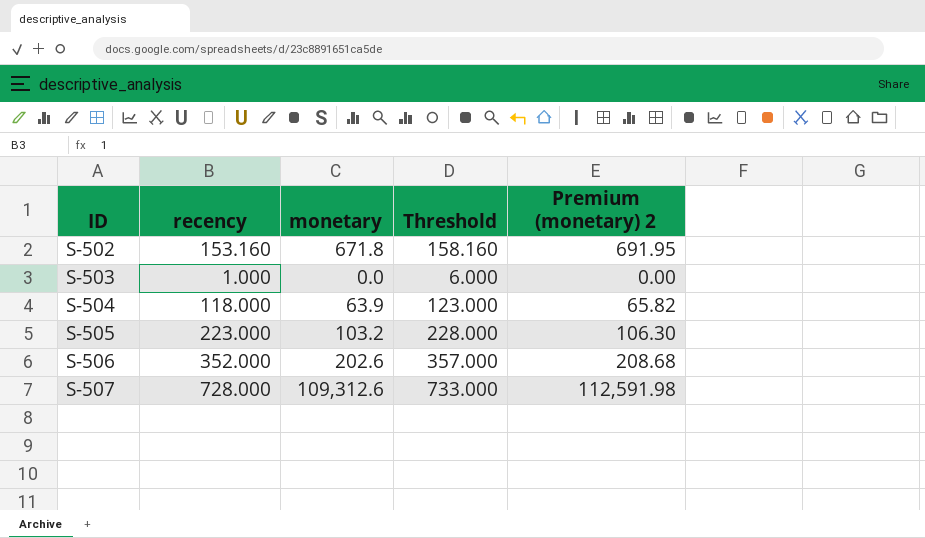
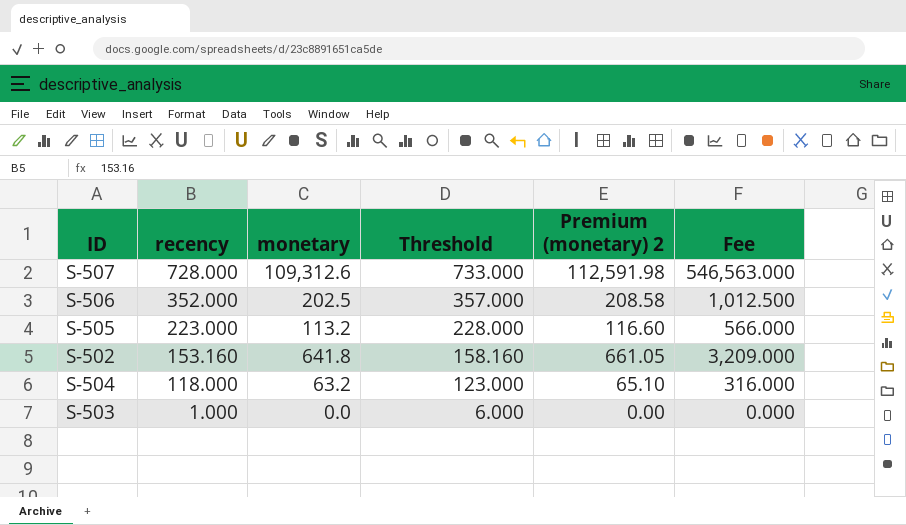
row order: ID ascending -> recency descending
column Fee | formula: none -> [monetary] * 5
S-506 | monetary: 202.6 -> 202.5
S-506 | Premium (monetary) 2: 208.68 -> 208.58
S-505 | monetary: 103.2 -> 113.2
S-505 | Premium (monetary) 2: 106.30 -> 116.60
S-502 | monetary: 671.8 -> 641.8
S-502 | Premium (monetary) 2: 691.95 -> 661.05
S-504 | monetary: 63.9 -> 63.2
S-504 | Premium (monetary) 2: 65.82 -> 65.10

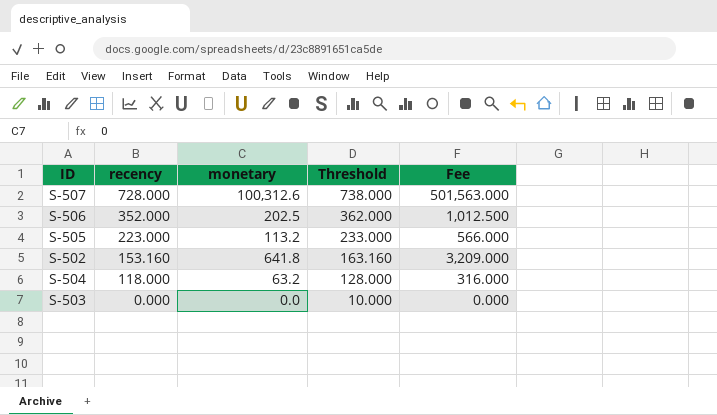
column Premium (monetary) 2 | formula: [monetary] * 1.03 -> none
column Threshold | formula: [recency] + 5 -> [recency] + 10
S-507 | monetary: 109,312.6 -> 100,312.6
S-507 | Fee: 546,563.000 -> 501,563.000
S-503 | recency: 1.000 -> 0.000

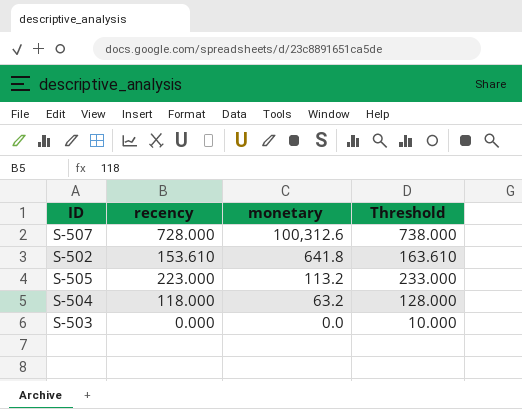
row order: recency descending -> monetary descending
column Fee | formula: [monetary] * 5 -> none
row S-506: 352.000 | 202.5 | 362.000 | 1,012.500 -> none
S-502 | recency: 153.160 -> 153.610
S-502 | Threshold: 163.160 -> 163.610

